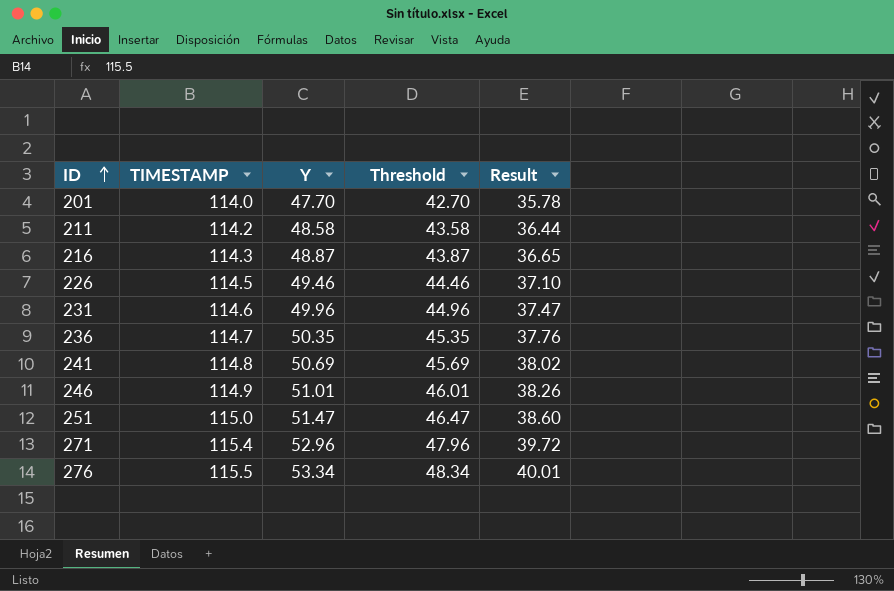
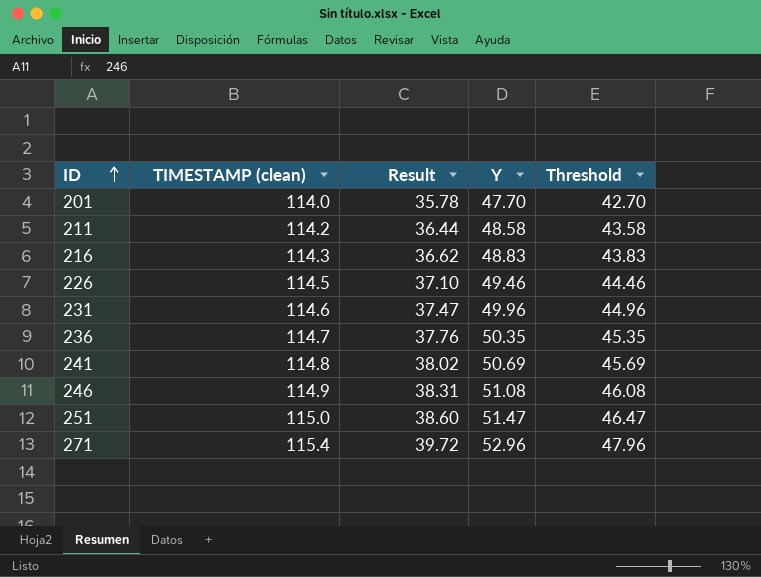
column name: TIMESTAMP -> TIMESTAMP (clean)
column Result | position: 5 -> 3
row 276: 115.5 | 53.34 | 48.34 | 40.01 -> none
216 | Result: 36.65 -> 36.62
216 | Y: 48.87 -> 48.83
216 | Threshold: 43.87 -> 43.83
246 | Result: 38.26 -> 38.31
246 | Y: 51.01 -> 51.08
246 | Threshold: 46.01 -> 46.08

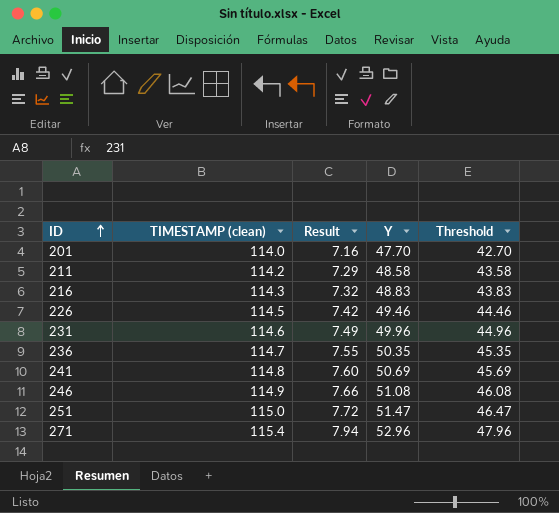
column Result | formula: [Y] * 0.75 -> [Y] * 0.15

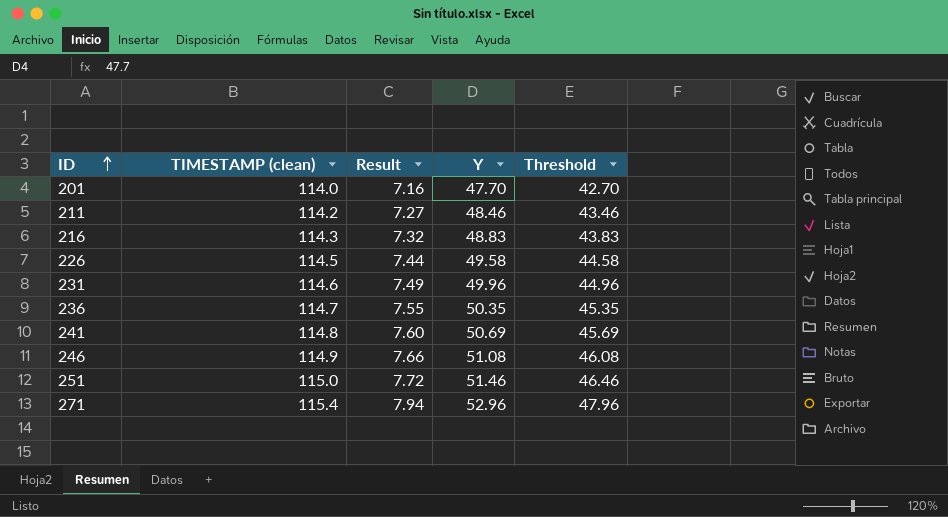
211 | Result: 7.29 -> 7.27
211 | Y: 48.58 -> 48.46
211 | Threshold: 43.58 -> 43.46
226 | Result: 7.42 -> 7.44
226 | Y: 49.46 -> 49.58
226 | Threshold: 44.46 -> 44.58
251 | Y: 51.47 -> 51.46
251 | Threshold: 46.47 -> 46.46

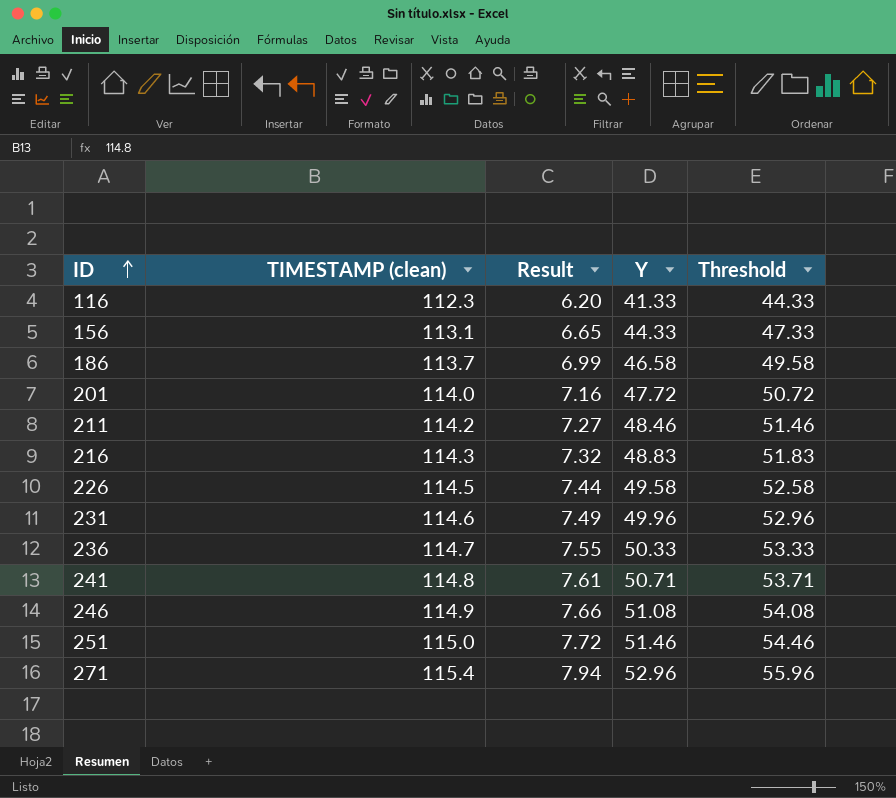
column Threshold | formula: [Y] - 5 -> [Y] + 3
row 116: none -> 112.3 | 6.20 | 41.33 | 44.33
row 156: none -> 113.1 | 6.65 | 44.33 | 47.33
row 186: none -> 113.7 | 6.99 | 46.58 | 49.58
201 | Y: 47.70 -> 47.72
236 | Y: 50.35 -> 50.33
241 | Result: 7.60 -> 7.61
241 | Y: 50.69 -> 50.71

